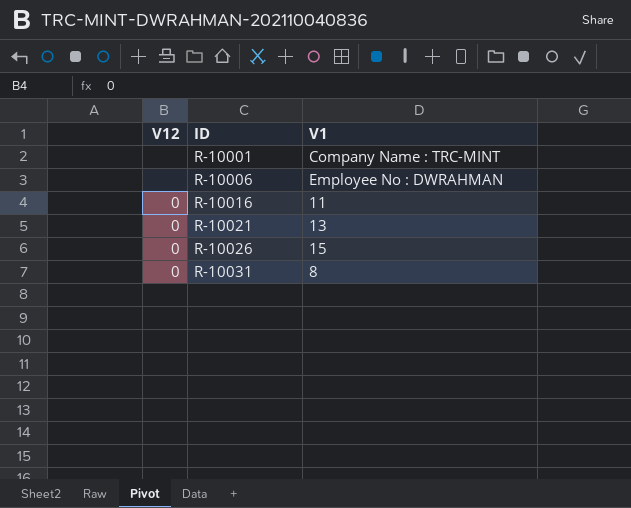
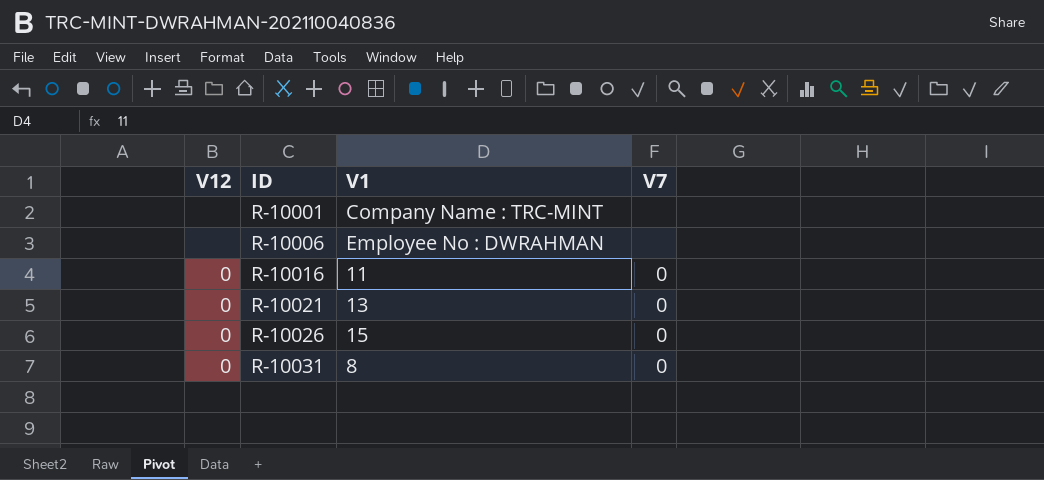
column V7 | position: none -> 4

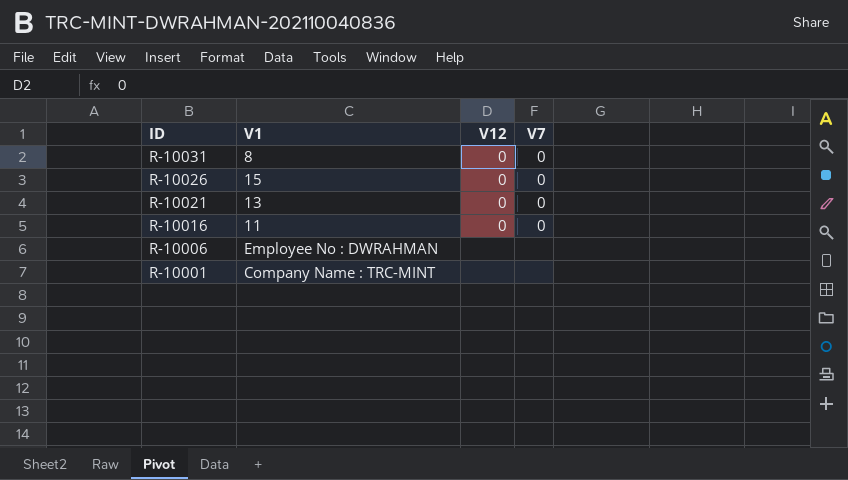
row order: ID ascending -> ID descending
column V12 | position: 1 -> 3

